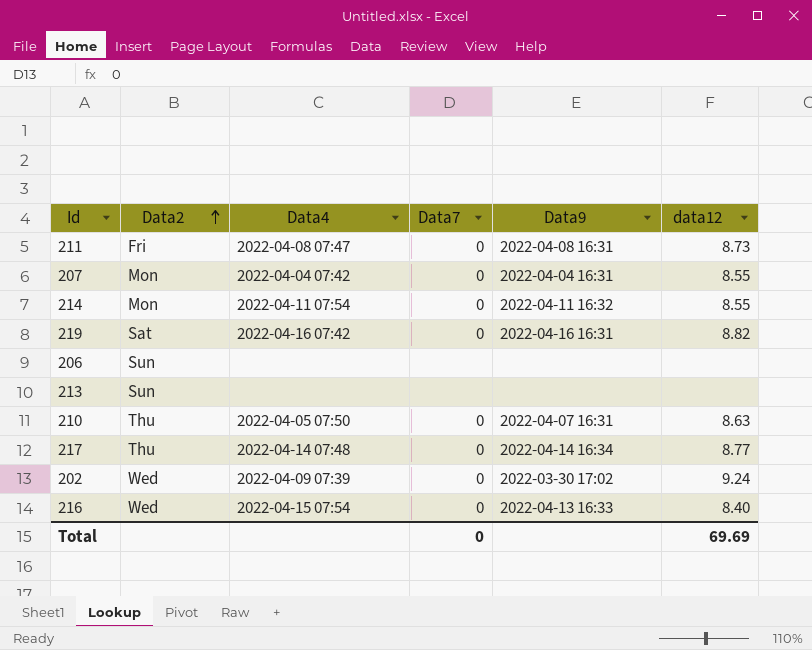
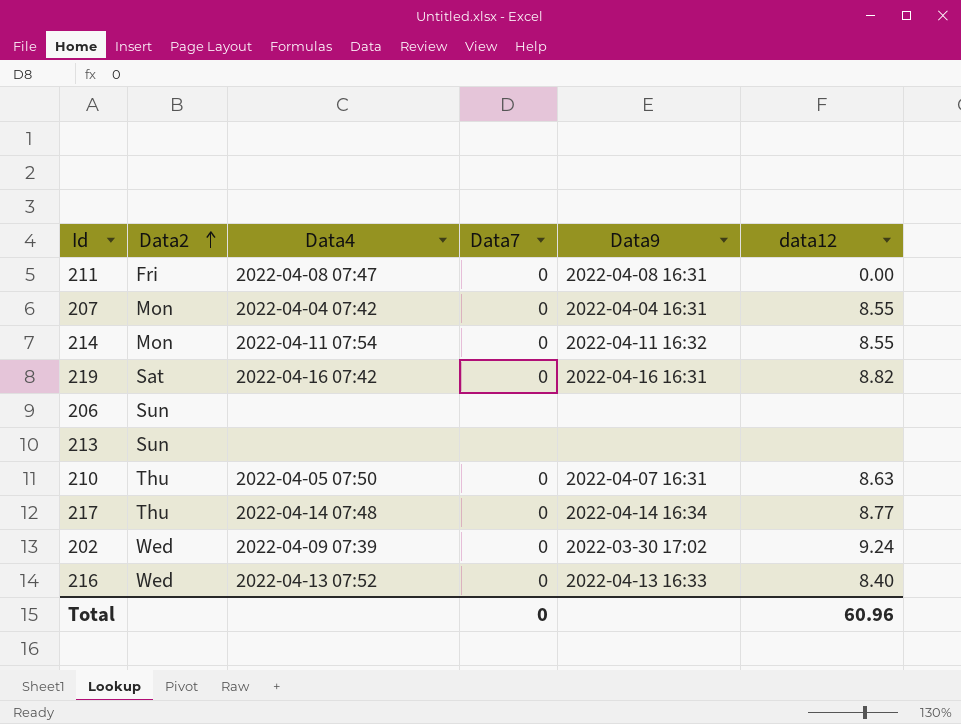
211 | data12: 8.73 -> 0.00
216 | Data4: 2022-04-15 07:54 -> 2022-04-13 07:52
Total | data12: 69.69 -> 60.96

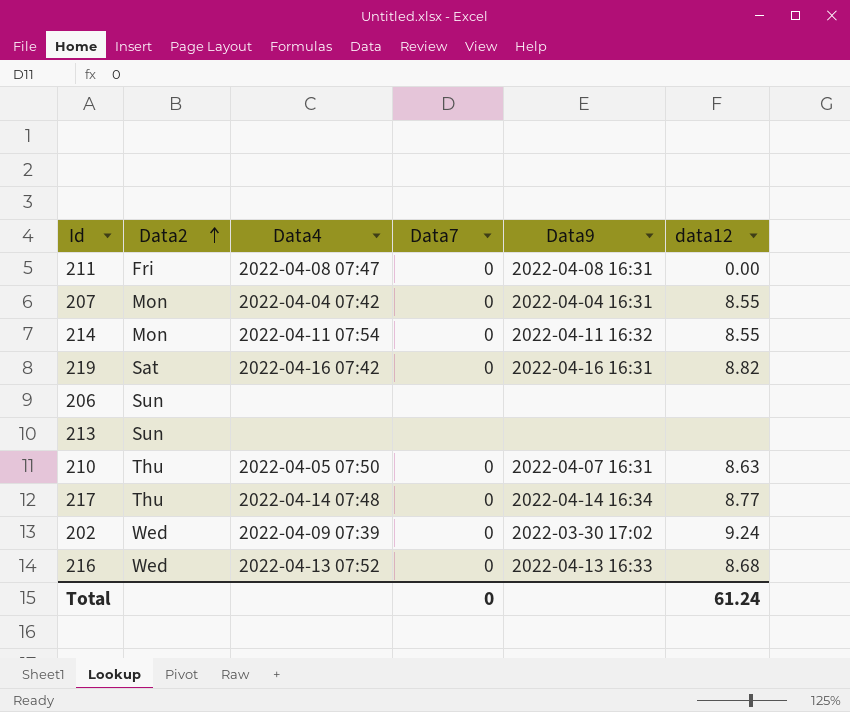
216 | data12: 8.40 -> 8.68
Total | data12: 60.96 -> 61.24

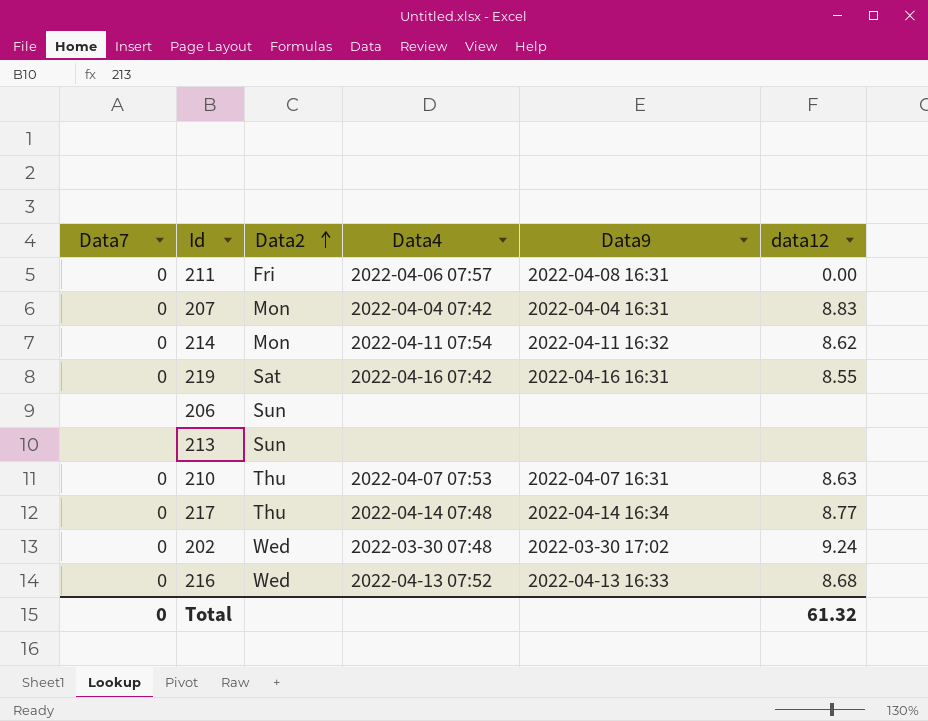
column Data7 | position: 4 -> 1
211 | Data4: 2022-04-08 07:47 -> 2022-04-06 07:57
207 | data12: 8.55 -> 8.83
214 | data12: 8.55 -> 8.62
219 | data12: 8.82 -> 8.55
210 | Data4: 2022-04-05 07:50 -> 2022-04-07 07:53
202 | Data4: 2022-04-09 07:39 -> 2022-03-30 07:48
Total | data12: 61.24 -> 61.32

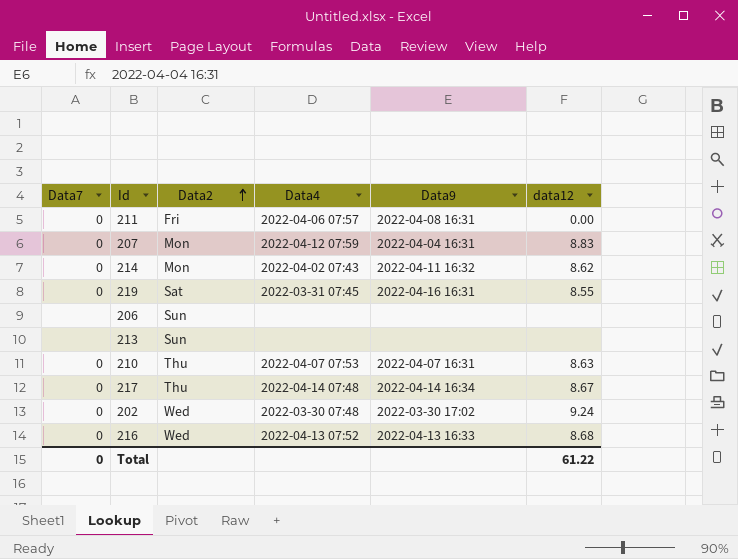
207 | Data4: 2022-04-04 07:42 -> 2022-04-12 07:59
214 | Data4: 2022-04-11 07:54 -> 2022-04-02 07:43
219 | Data4: 2022-04-16 07:42 -> 2022-03-31 07:45
217 | data12: 8.77 -> 8.67
Total | data12: 61.32 -> 61.22

